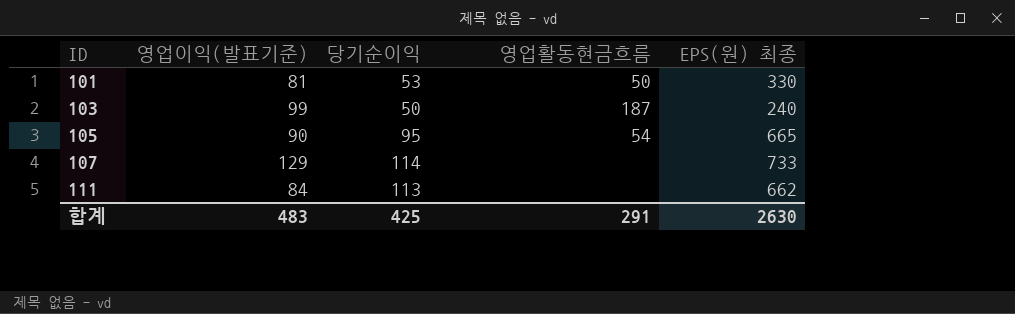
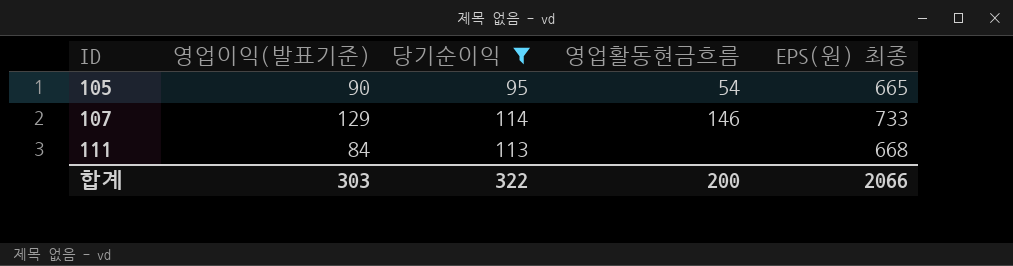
filter: none -> 당기순이익 >= 95
107 | 영업활동현금흐름: none -> 146
111 | EPS(원) 최종: 662 -> 668
합계 | 영업이익(발표기준): 483 -> 303
합계 | 당기순이익: 425 -> 322
합계 | 영업활동현금흐름: 291 -> 200
합계 | EPS(원) 최종: 2630 -> 2066

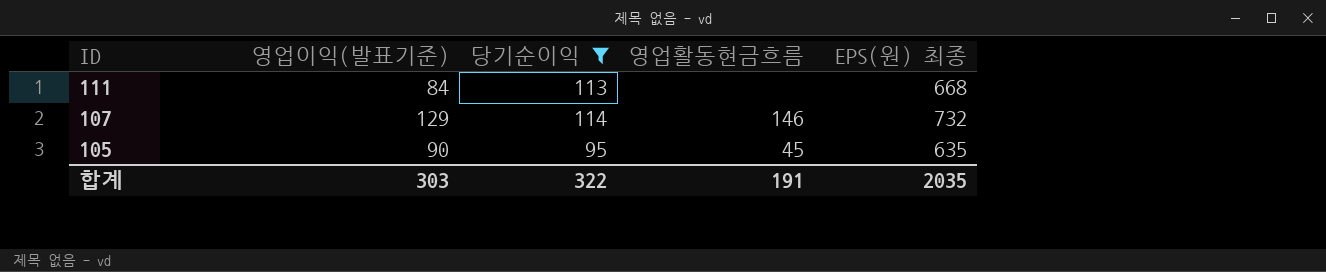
row order: ID ascending -> ID descending
107 | EPS(원) 최종: 733 -> 732
105 | 영업활동현금흐름: 54 -> 45
105 | EPS(원) 최종: 665 -> 635
합계 | 영업활동현금흐름: 200 -> 191
합계 | EPS(원) 최종: 2066 -> 2035

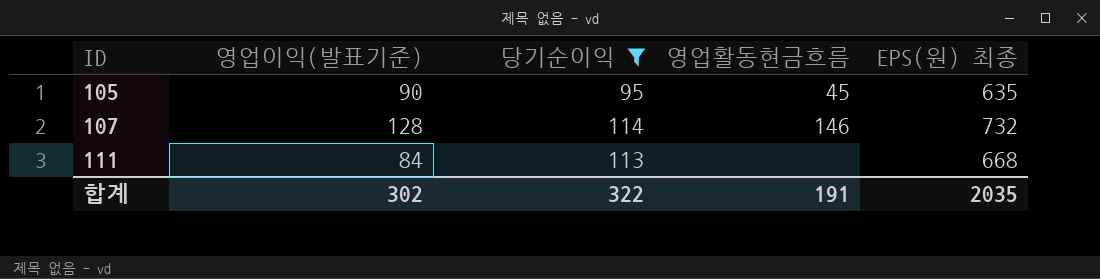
row order: ID descending -> ID ascending
107 | 영업이익(발표기준): 129 -> 128
합계 | 영업이익(발표기준): 303 -> 302

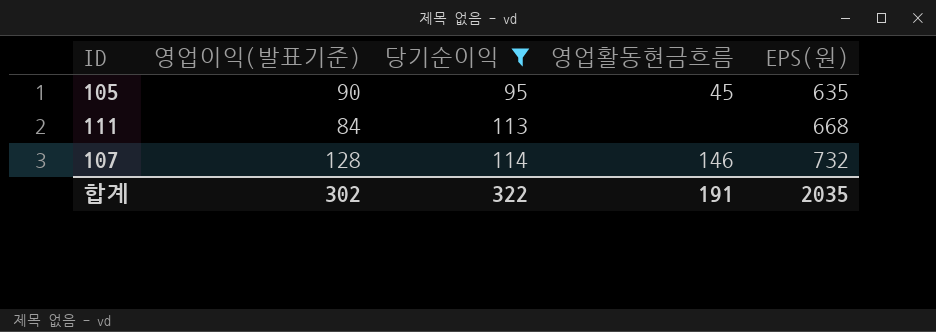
row order: ID ascending -> 당기순이익 ascending
column name: EPS(원) 최종 -> EPS(원)

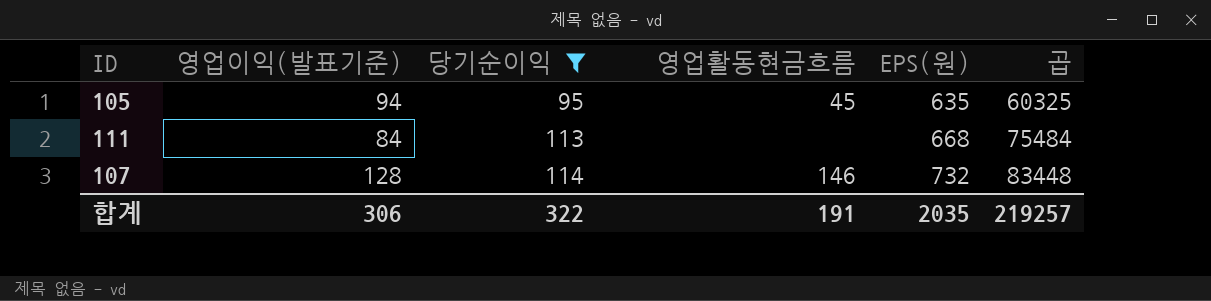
column 곱 | formula: none -> [당기순이익] * [EPS(원)]
105 | 영업이익(발표기준): 90 -> 94
합계 | 영업이익(발표기준): 302 -> 306

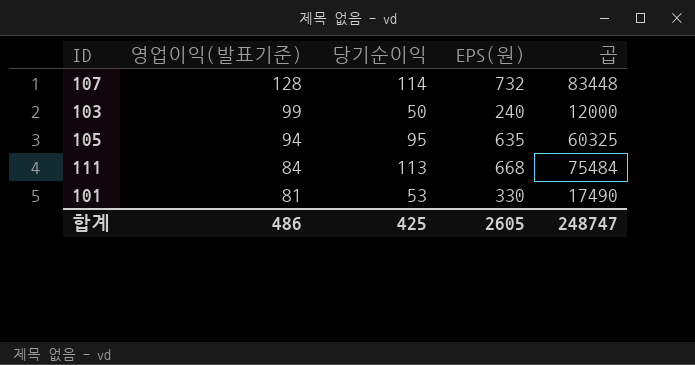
filter: 당기순이익 >= 95 -> none
row order: 당기순이익 ascending -> 영업이익(발표기준) descending
column 영업활동현금흐름 | position: 4 -> none
합계 | 영업이익(발표기준): 306 -> 486
합계 | 당기순이익: 322 -> 425
합계 | EPS(원): 2035 -> 2605
합계 | 곱: 219257 -> 248747

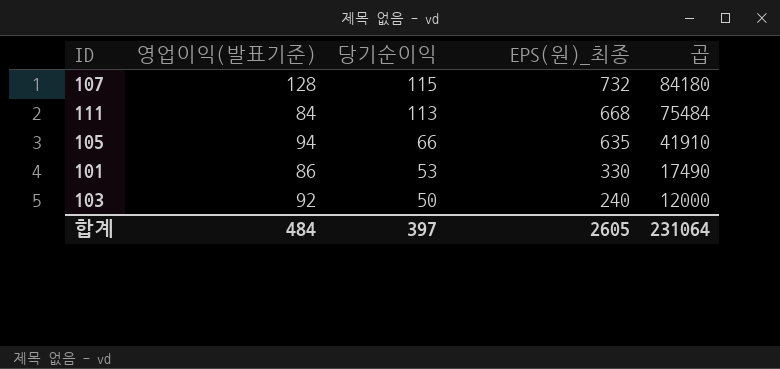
row order: 영업이익(발표기준) descending -> 당기순이익 descending
column name: EPS(원) -> EPS(원)_최종
107 | 당기순이익: 114 -> 115
107 | 곱: 83448 -> 84180
105 | 당기순이익: 95 -> 66
105 | 곱: 60325 -> 41910
101 | 영업이익(발표기준): 81 -> 86
103 | 영업이익(발표기준): 99 -> 92
합계 | 영업이익(발표기준): 486 -> 484
합계 | 당기순이익: 425 -> 397
합계 | 곱: 248747 -> 231064

